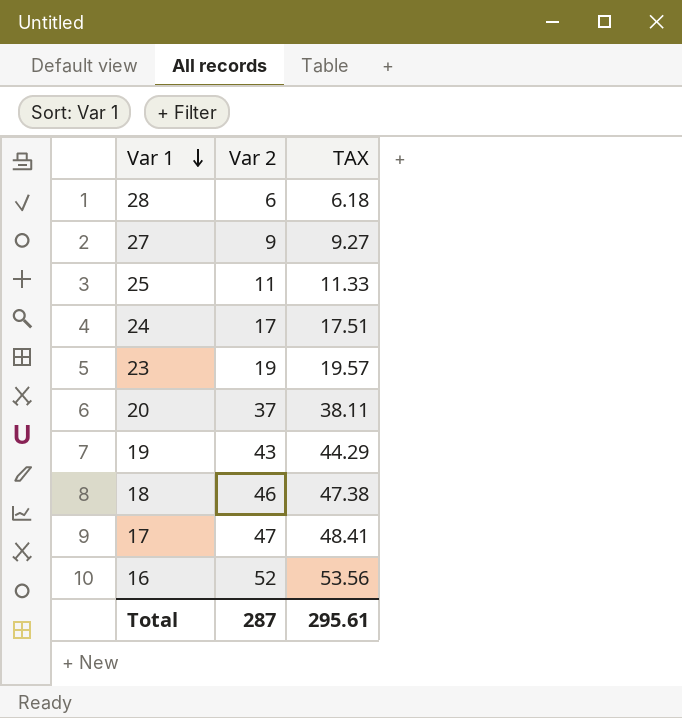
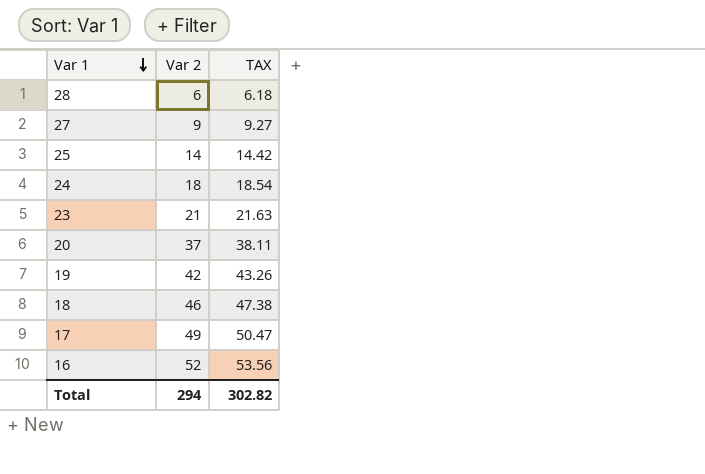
25 | Var 2: 11 -> 14
25 | TAX: 11.33 -> 14.42
24 | Var 2: 17 -> 18
24 | TAX: 17.51 -> 18.54
23 | Var 2: 19 -> 21
23 | TAX: 19.57 -> 21.63
19 | Var 2: 43 -> 42
19 | TAX: 44.29 -> 43.26
17 | Var 2: 47 -> 49
17 | TAX: 48.41 -> 50.47
Total | Var 2: 287 -> 294
Total | TAX: 295.61 -> 302.82

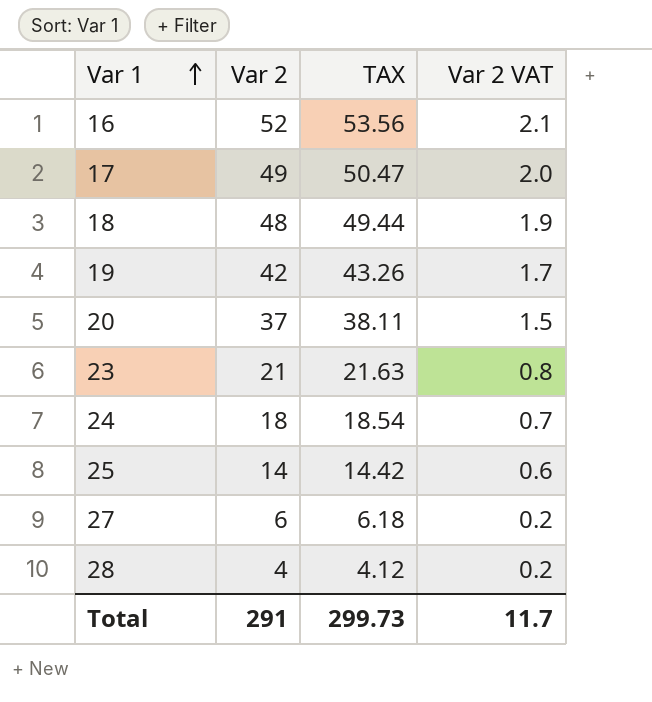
row order: Var 1 descending -> Var 1 ascending
column Var 2 VAT | formula: none -> [Var 2] * 0.04
18 | Var 2: 46 -> 48
18 | TAX: 47.38 -> 49.44
27 | Var 2: 9 -> 6
27 | TAX: 9.27 -> 6.18
28 | Var 2: 6 -> 4
28 | TAX: 6.18 -> 4.12
Total | Var 2: 294 -> 291
Total | TAX: 302.82 -> 299.73

